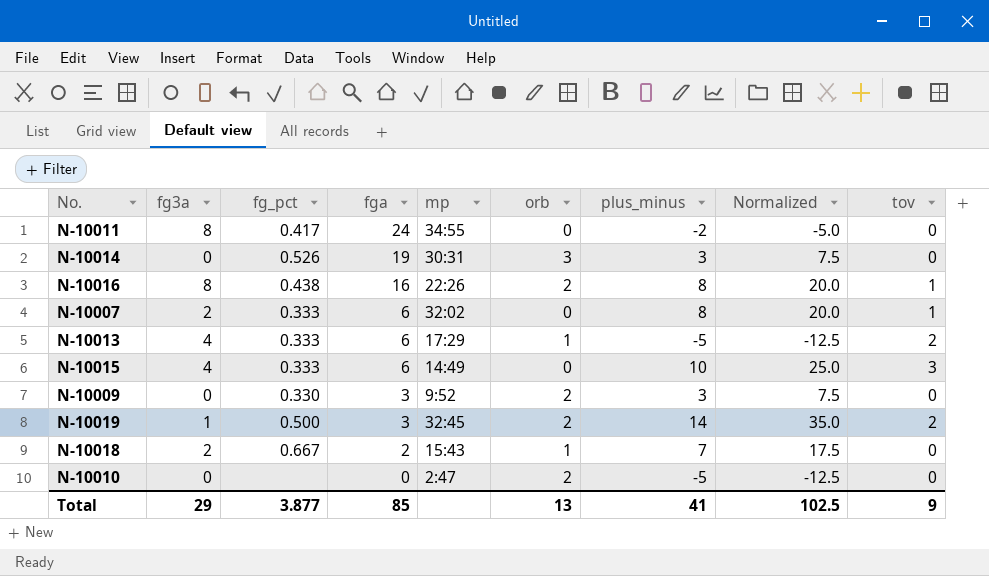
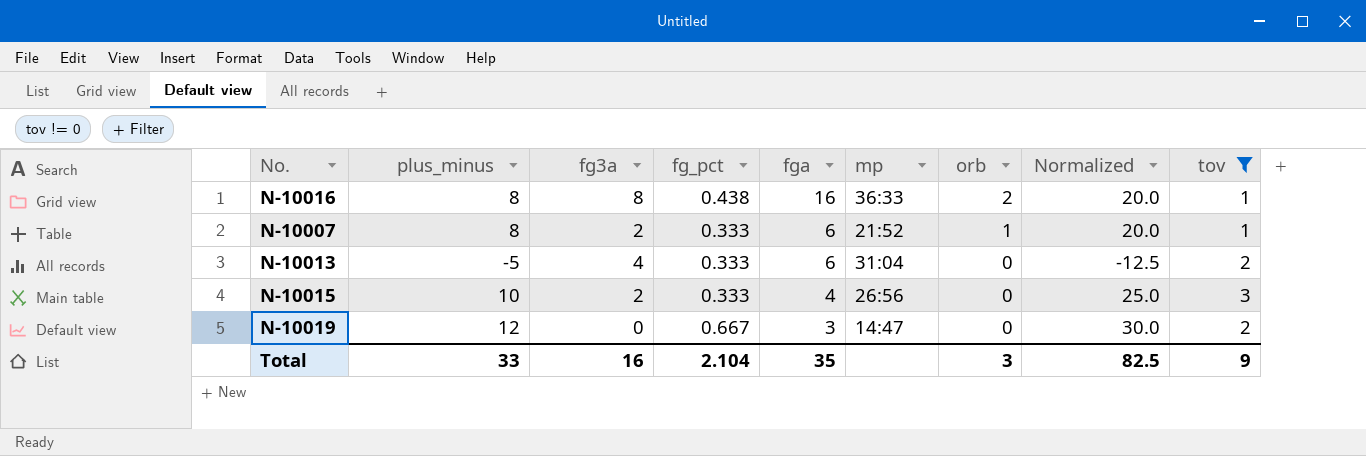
filter: none -> tov != 0
column plus_minus | position: 7 -> 2
N-10016 | mp: 22:26 -> 36:33
N-10007 | mp: 32:02 -> 21:52
N-10007 | orb: 0 -> 1
N-10013 | mp: 17:29 -> 31:04
N-10013 | orb: 1 -> 0
N-10015 | fg3a: 4 -> 2
N-10015 | fga: 6 -> 4
N-10015 | mp: 14:49 -> 26:56
N-10019 | plus_minus: 14 -> 12
N-10019 | fg3a: 1 -> 0
N-10019 | fg_pct: 0.500 -> 0.667
N-10019 | mp: 32:45 -> 14:47
N-10019 | orb: 2 -> 0
N-10019 | Normalized: 35.0 -> 30.0
Total | plus_minus: 41 -> 33
Total | fg3a: 29 -> 16
Total | fg_pct: 3.877 -> 2.104
Total | fga: 85 -> 35
Total | orb: 13 -> 3
Total | Normalized: 102.5 -> 82.5

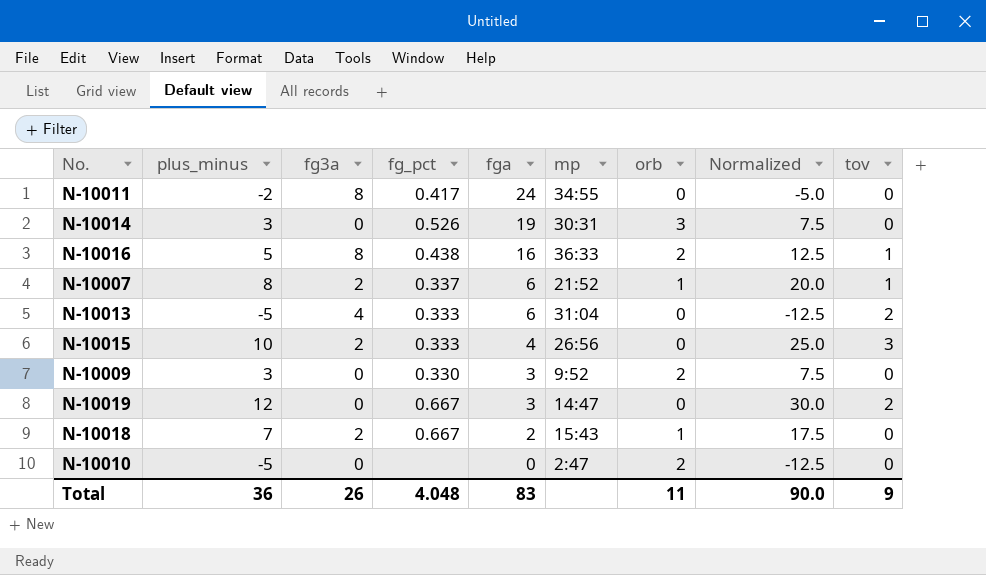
filter: tov != 0 -> none
N-10016 | plus_minus: 8 -> 5
N-10016 | Normalized: 20.0 -> 12.5
N-10007 | fg_pct: 0.333 -> 0.337
Total | plus_minus: 33 -> 36
Total | fg3a: 16 -> 26
Total | fg_pct: 2.104 -> 4.048
Total | fga: 35 -> 83
Total | orb: 3 -> 11
Total | Normalized: 82.5 -> 90.0

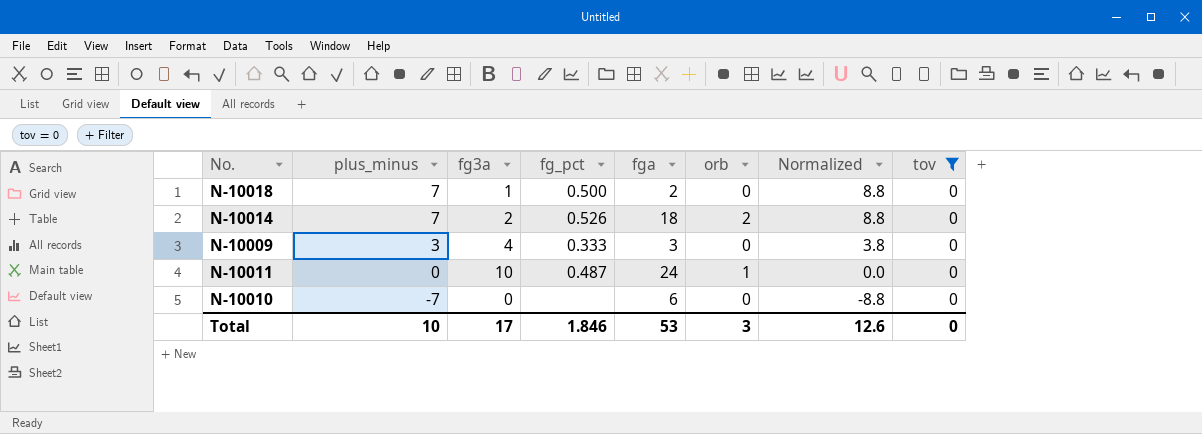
filter: none -> tov = 0
row order: fga descending -> plus_minus descending
column mp | position: 6 -> none
column Normalized | formula: [plus_minus] * 2.5 -> [plus_minus] * 1.25
N-10018 | fg3a: 2 -> 1
N-10018 | fg_pct: 0.667 -> 0.500
N-10018 | orb: 1 -> 0
N-10014 | plus_minus: 3 -> 7
N-10014 | fg3a: 0 -> 2
N-10014 | fga: 19 -> 18
N-10014 | orb: 3 -> 2
N-10009 | fg3a: 0 -> 4
N-10009 | fg_pct: 0.330 -> 0.333
N-10009 | orb: 2 -> 0
N-10011 | plus_minus: -2 -> 0
N-10011 | fg3a: 8 -> 10
N-10011 | fg_pct: 0.417 -> 0.487
N-10011 | orb: 0 -> 1
N-10010 | plus_minus: -5 -> -7
N-10010 | fga: 0 -> 6
N-10010 | orb: 2 -> 0
Total | plus_minus: 36 -> 10
Total | fg3a: 26 -> 17
Total | fg_pct: 4.048 -> 1.846
Total | fga: 83 -> 53
Total | orb: 11 -> 3
Total | Normalized: 90.0 -> 12.6
Total | tov: 9 -> 0

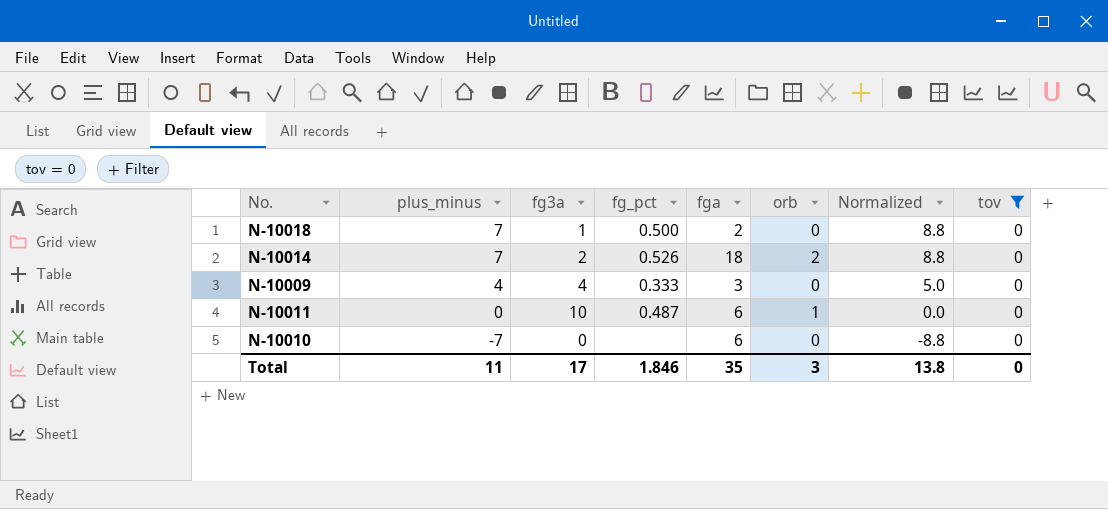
N-10009 | plus_minus: 3 -> 4
N-10009 | Normalized: 3.8 -> 5.0
N-10011 | fga: 24 -> 6
Total | plus_minus: 10 -> 11
Total | fga: 53 -> 35
Total | Normalized: 12.6 -> 13.8

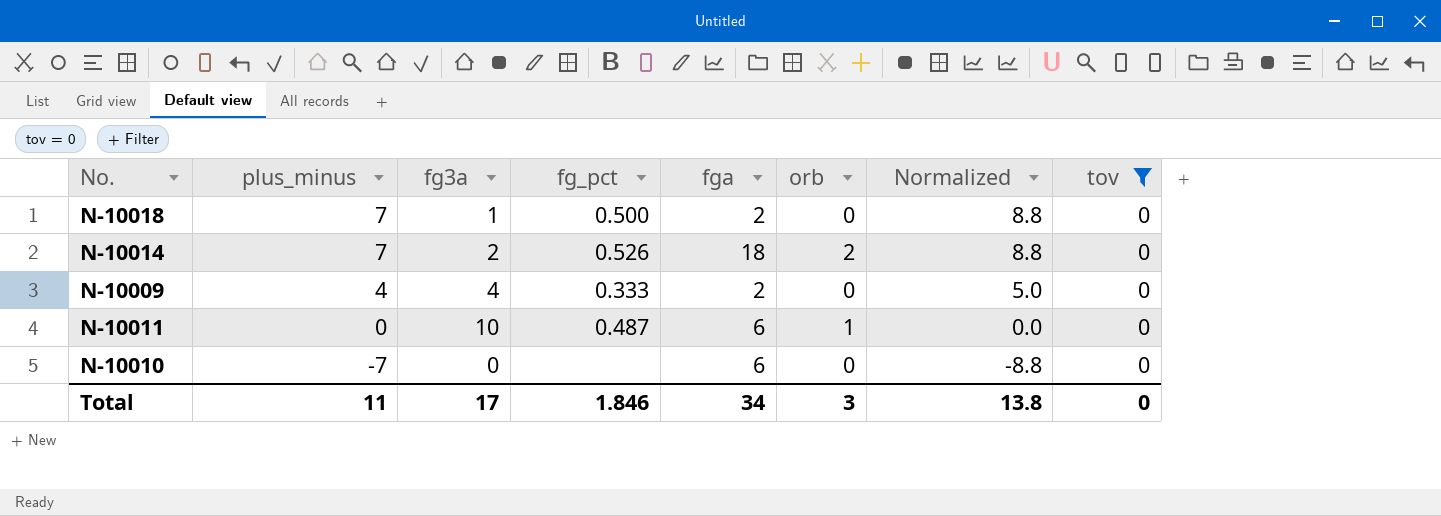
N-10009 | fga: 3 -> 2
Total | fga: 35 -> 34

